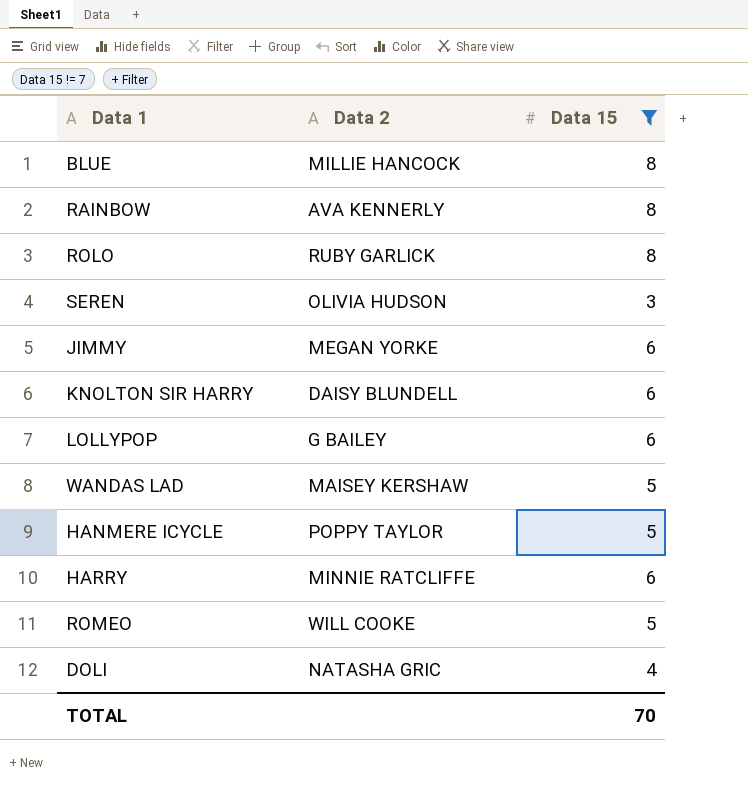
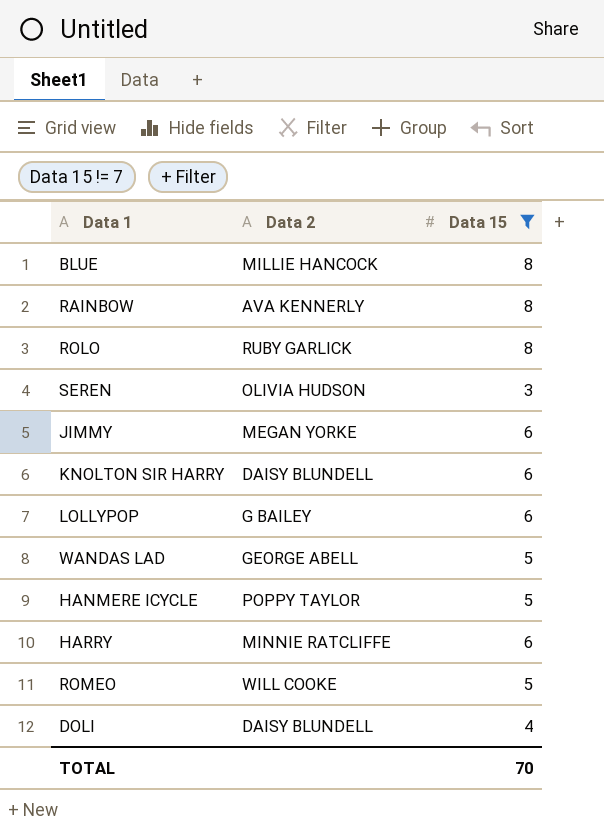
WANDAS LAD | Data 2: MAISEY KERSHAW -> GEORGE ABELL
DOLI | Data 2: NATASHA GRIC -> DAISY BLUNDELL

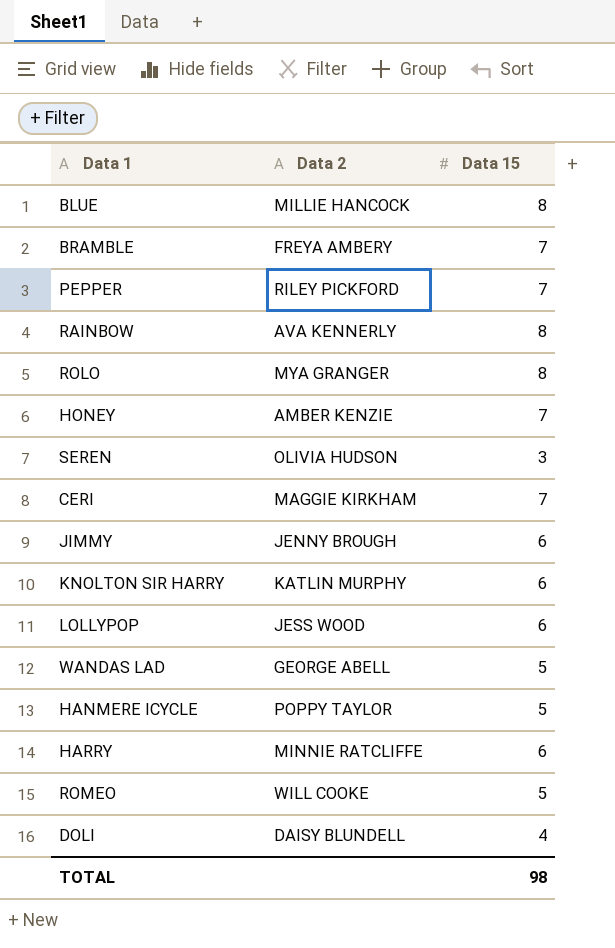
filter: Data 15 != 7 -> none
ROLO | Data 2: RUBY GARLICK -> MYA GRANGER
JIMMY | Data 2: MEGAN YORKE -> JENNY BROUGH
KNOLTON SIR HARRY | Data 2: DAISY BLUNDELL -> KATLIN MURPHY
LOLLYPOP | Data 2: G BAILEY -> JESS WOOD
TOTAL | Data 15: 70 -> 98

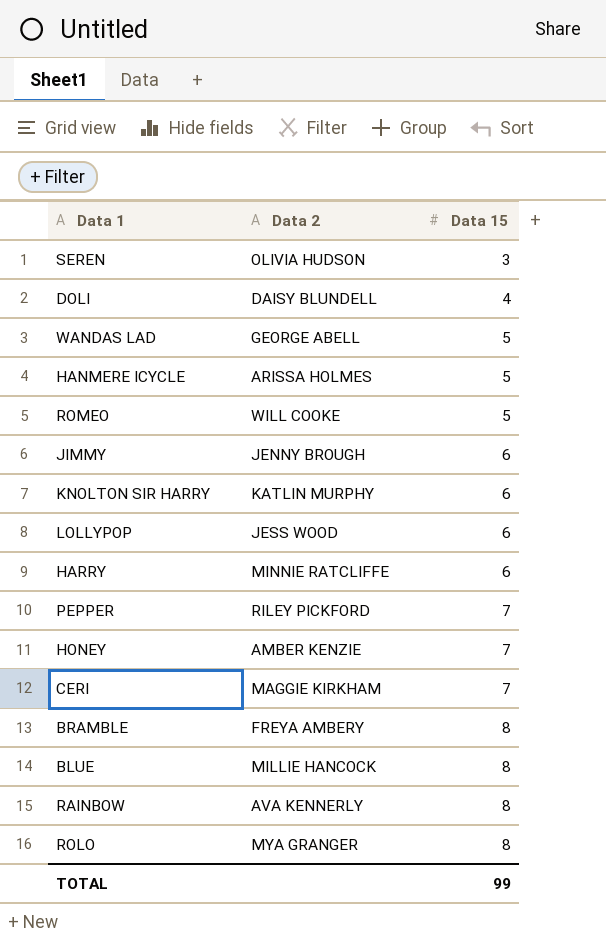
row order: none -> Data 15 ascending
HANMERE ICYCLE | Data 2: POPPY TAYLOR -> ARISSA HOLMES
BRAMBLE | Data 15: 7 -> 8
TOTAL | Data 15: 98 -> 99

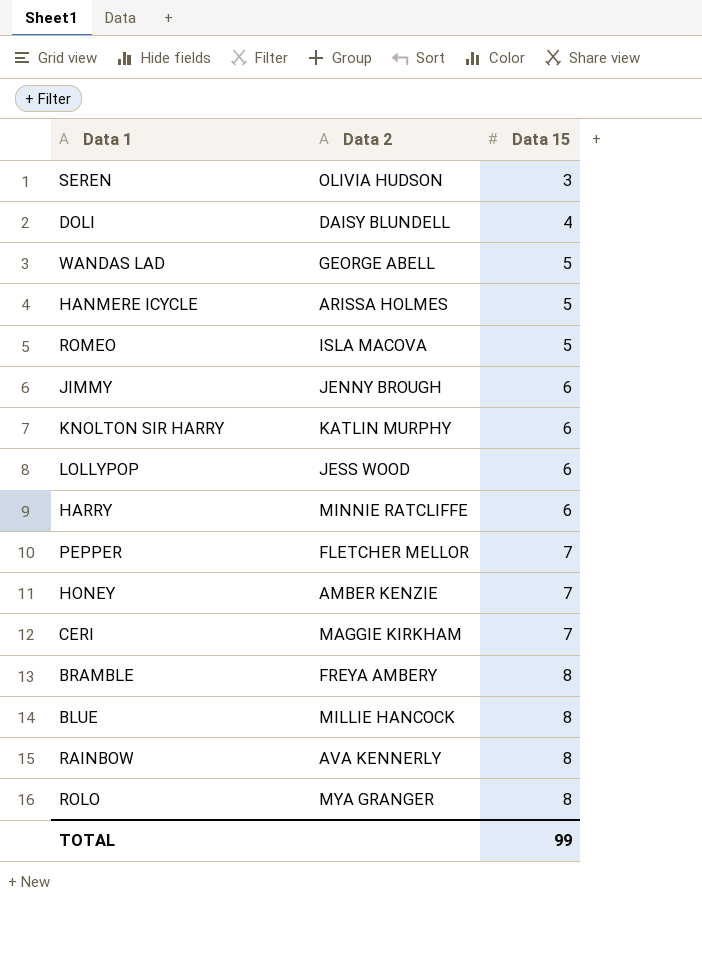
ROMEO | Data 2: WILL COOKE -> ISLA MACOVA
PEPPER | Data 2: RILEY PICKFORD -> FLETCHER MELLOR

